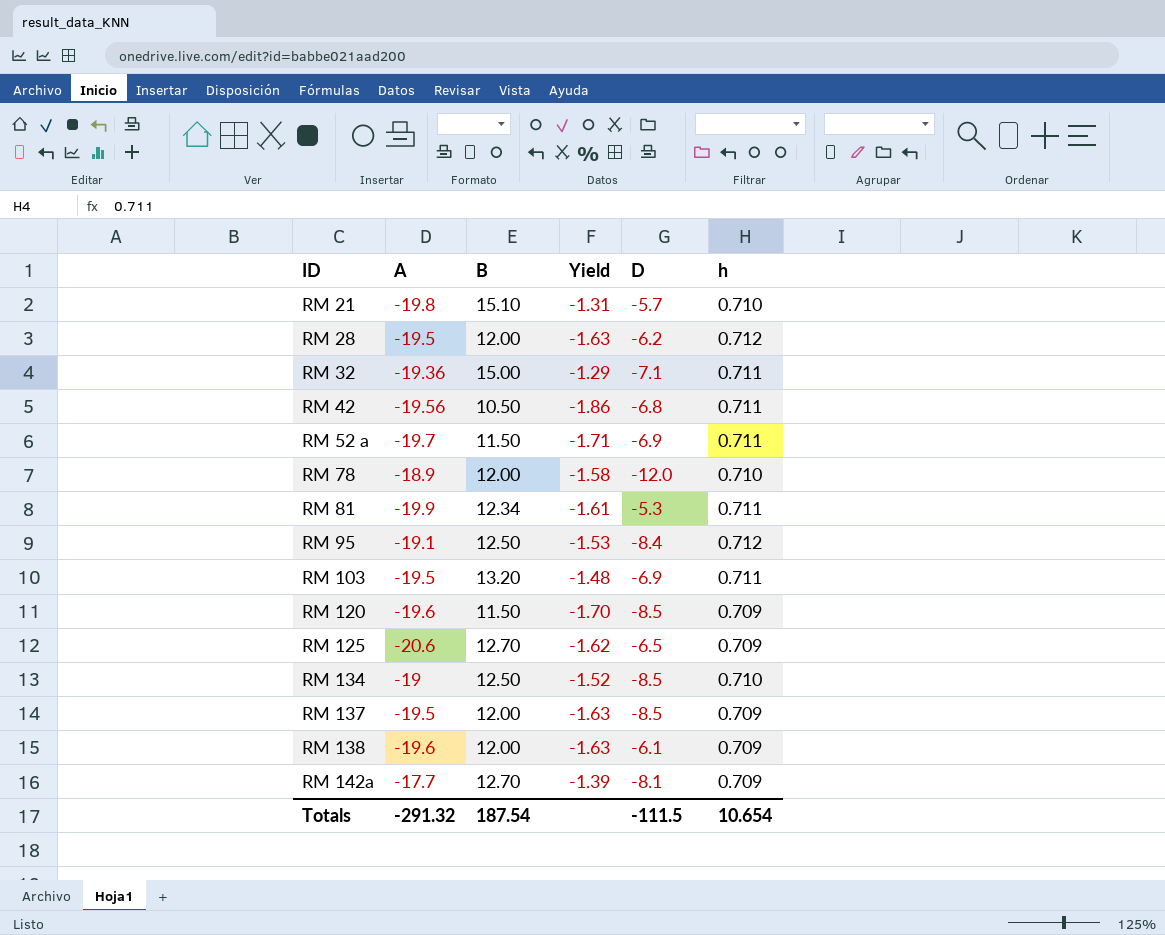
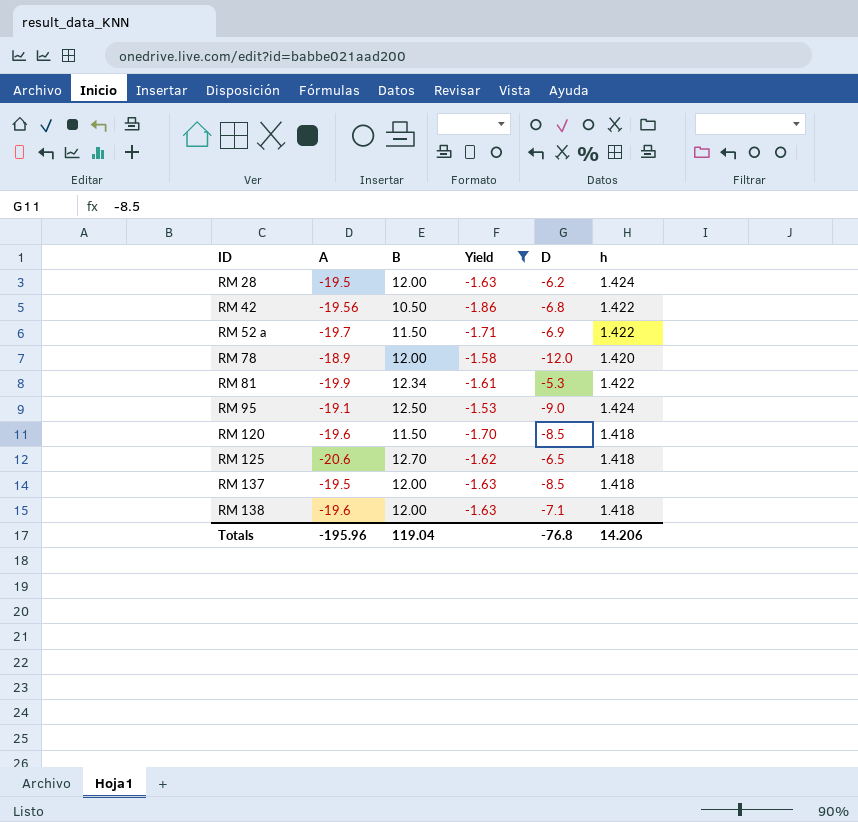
filter: none -> Yield <= -1.53
RM 28 | h: 0.712 -> 1.424
RM 42 | h: 0.711 -> 1.422
RM 52 a | h: 0.711 -> 1.422
RM 78 | h: 0.710 -> 1.420
RM 81 | h: 0.711 -> 1.422
RM 95 | D: -8.4 -> -9.0
RM 95 | h: 0.712 -> 1.424
RM 120 | h: 0.709 -> 1.418
RM 125 | h: 0.709 -> 1.418
RM 137 | h: 0.709 -> 1.418
RM 138 | D: -6.1 -> -7.1
RM 138 | h: 0.709 -> 1.418
Totals | A: -291.32 -> -195.96
Totals | B: 187.54 -> 119.04
Totals | D: -111.5 -> -76.8
Totals | h: 10.654 -> 14.206

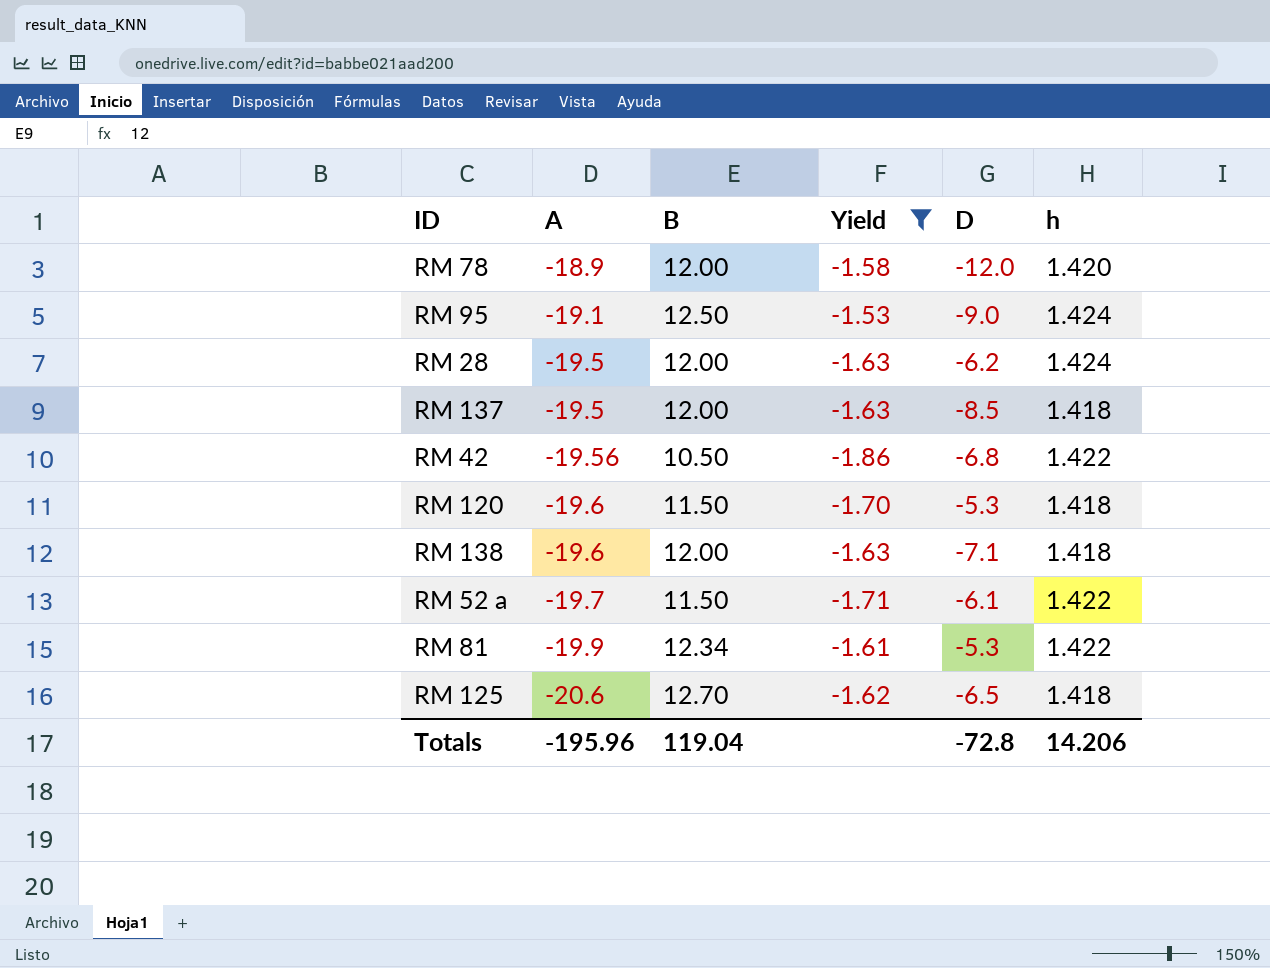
row order: ID ascending -> A descending
RM 120 | D: -8.5 -> -5.3
RM 52 a | D: -6.9 -> -6.1
Totals | D: -76.8 -> -72.8

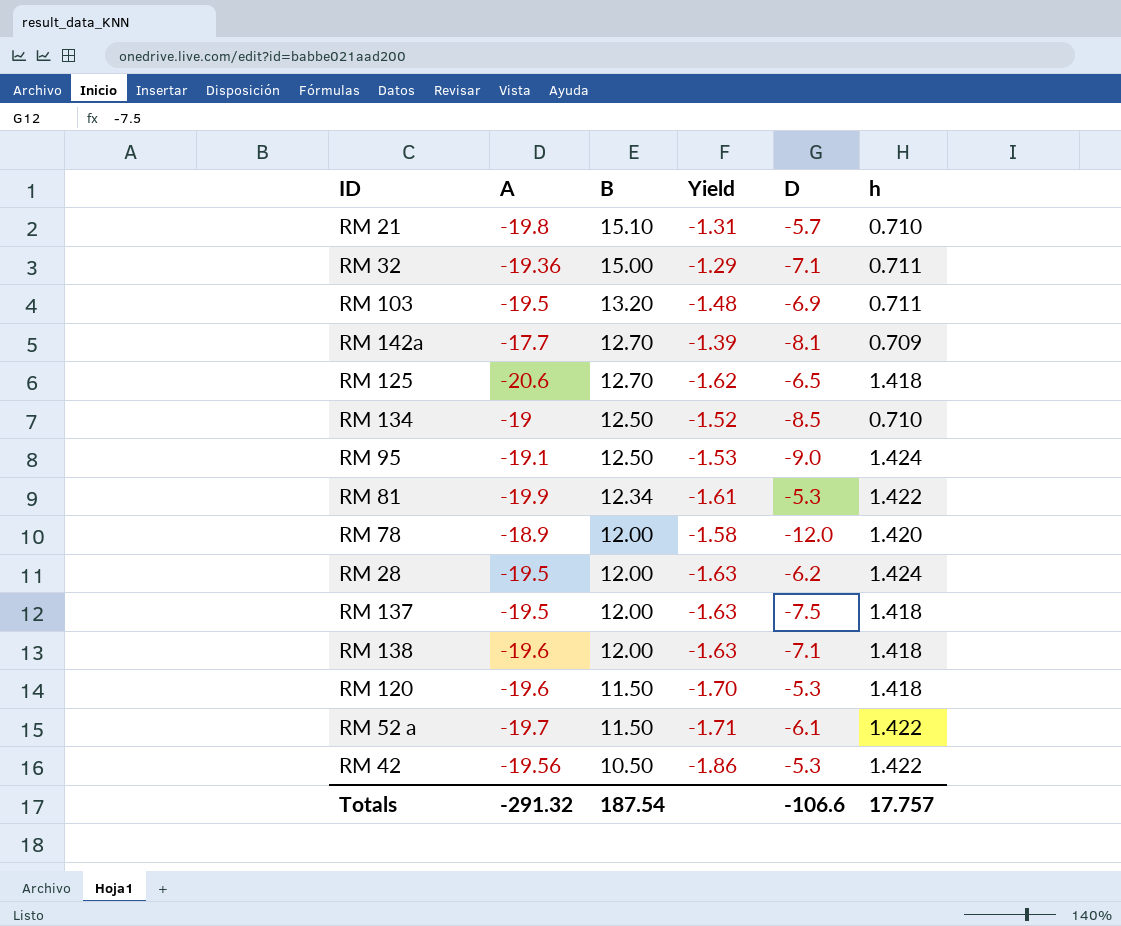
filter: Yield <= -1.53 -> none
row order: A descending -> B descending
RM 137 | D: -8.5 -> -7.5
RM 42 | D: -6.8 -> -5.3
Totals | A: -195.96 -> -291.32
Totals | B: 119.04 -> 187.54
Totals | D: -72.8 -> -106.6
Totals | h: 14.206 -> 17.757

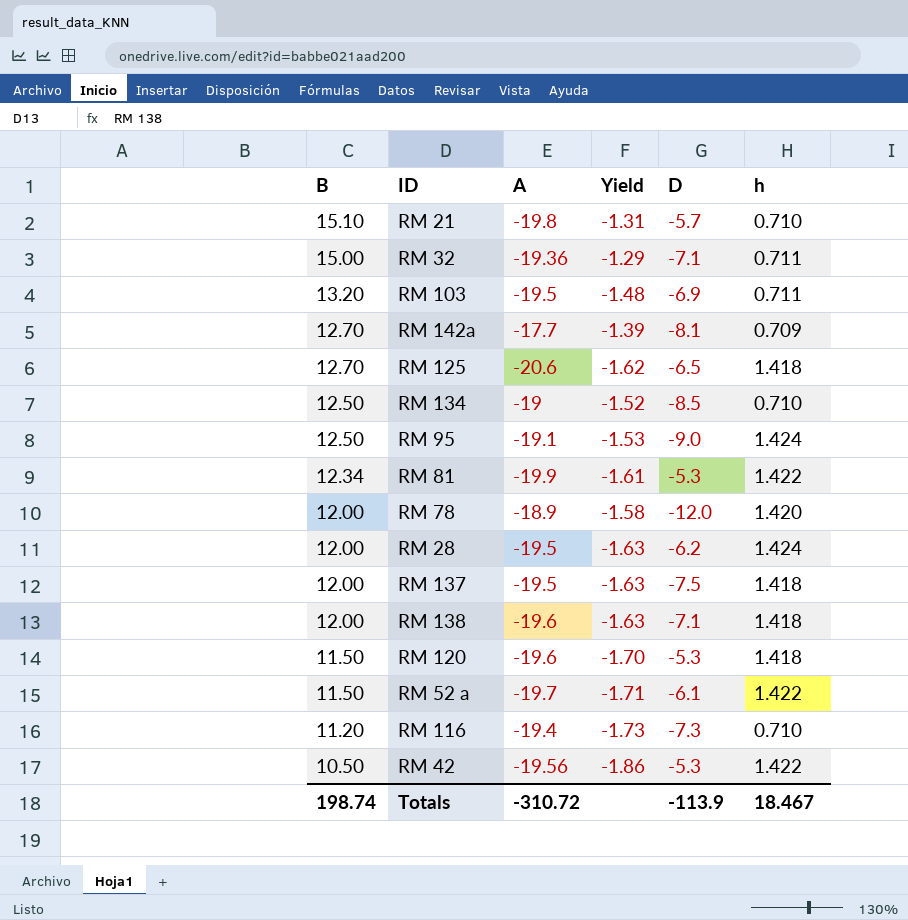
column B | position: 3 -> 1
row RM 116: none -> 11.20 | -19.4 | -1.73 | -7.3 | 0.710
Totals | B: 187.54 -> 198.74
Totals | A: -291.32 -> -310.72
Totals | D: -106.6 -> -113.9
Totals | h: 17.757 -> 18.467

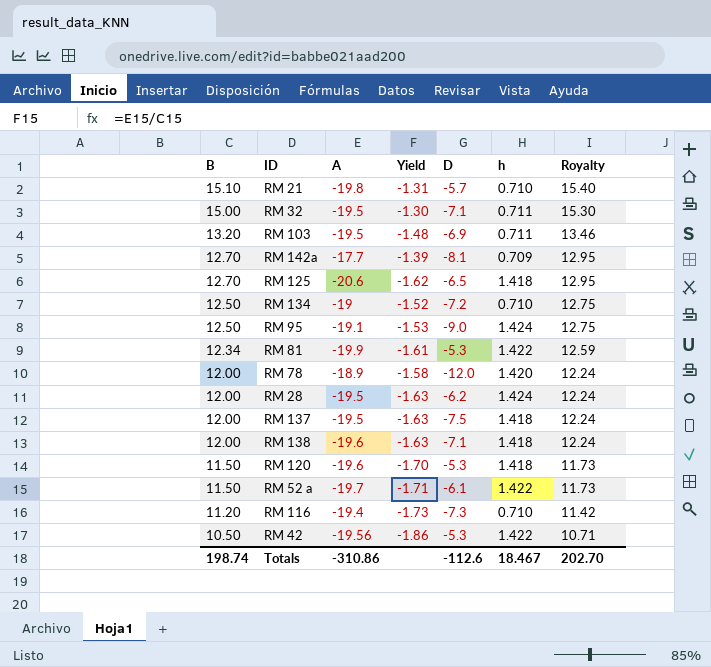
column Royalty | formula: none -> [B] * 1.02
RM 32 | A: -19.36 -> -19.5
RM 32 | Yield: -1.29 -> -1.30
RM 134 | D: -8.5 -> -7.2
Totals | A: -310.72 -> -310.86
Totals | D: -113.9 -> -112.6

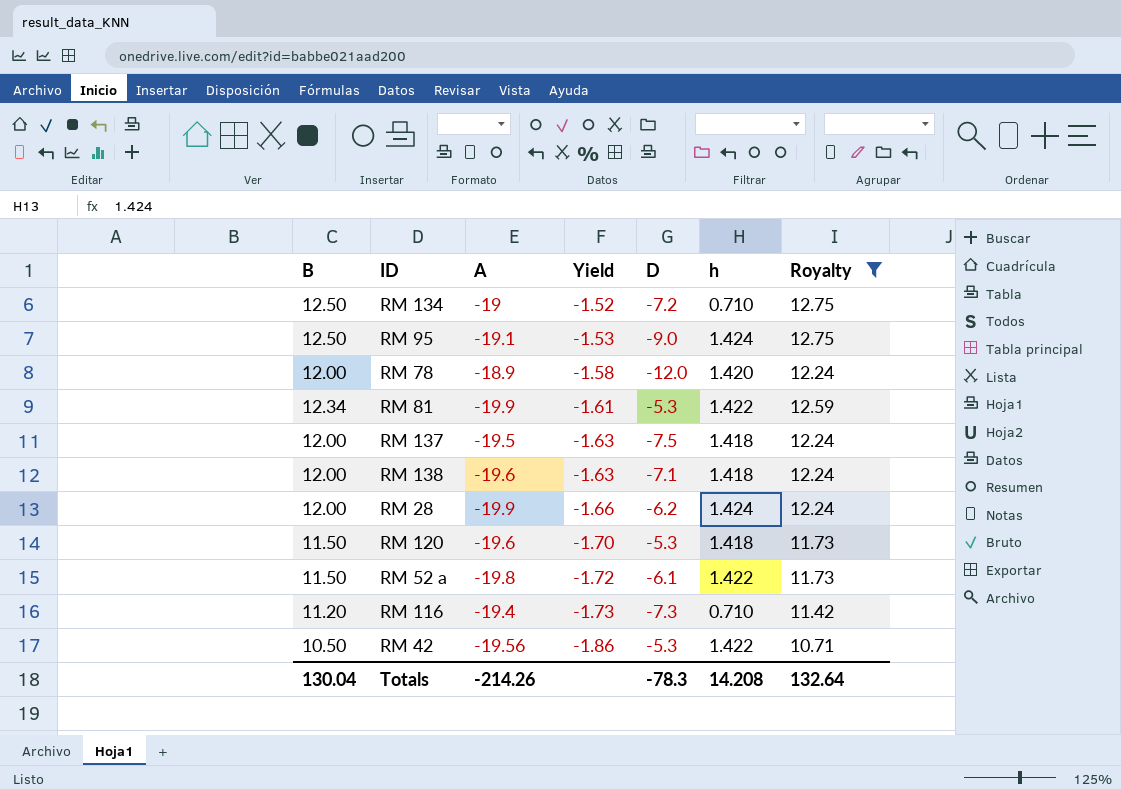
filter: none -> Royalty <= 12.75
row order: B descending -> Yield descending
RM 28 | A: -19.5 -> -19.9
RM 28 | Yield: -1.63 -> -1.66
RM 52 a | A: -19.7 -> -19.8
RM 52 a | Yield: -1.71 -> -1.72
Totals | B: 198.74 -> 130.04
Totals | A: -310.86 -> -214.26
Totals | D: -112.6 -> -78.3
Totals | h: 18.467 -> 14.208
Totals | Royalty: 202.70 -> 132.64

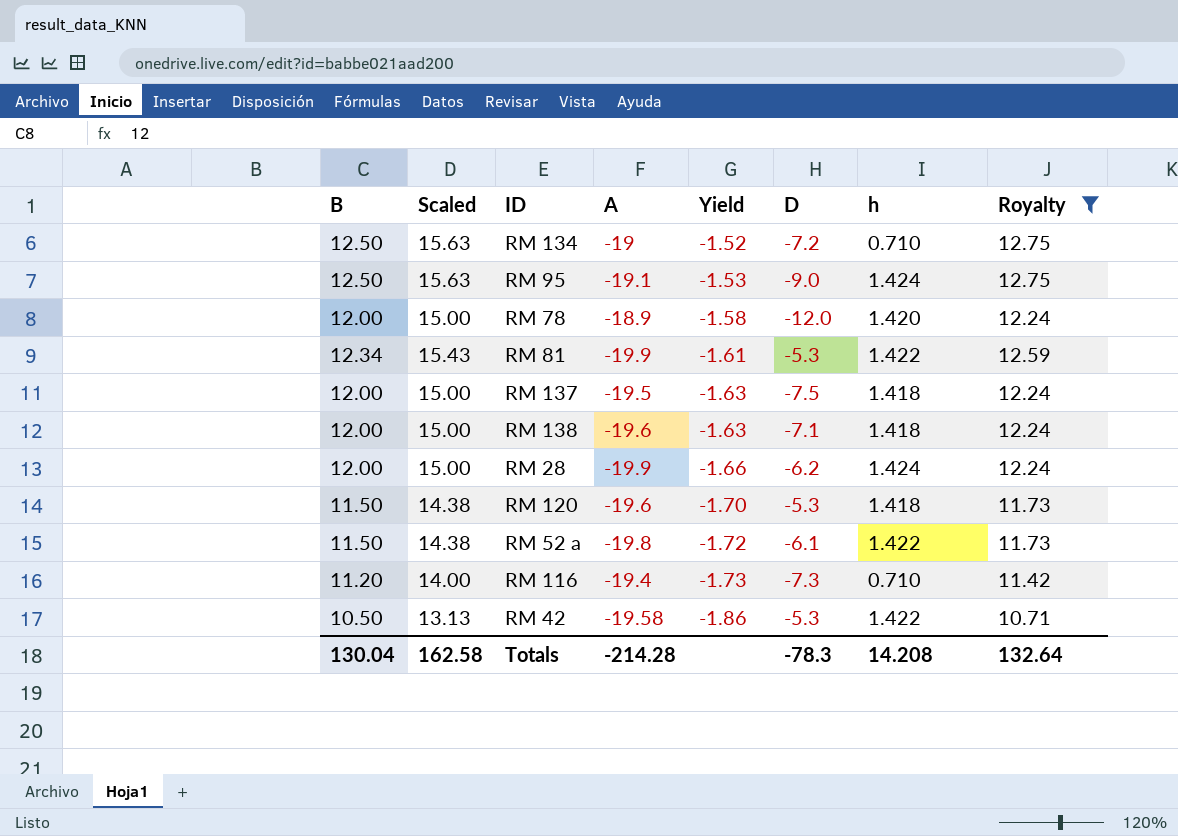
column Scaled | formula: none -> [B] * 1.25
RM 42 | A: -19.56 -> -19.58
Totals | A: -214.26 -> -214.28

